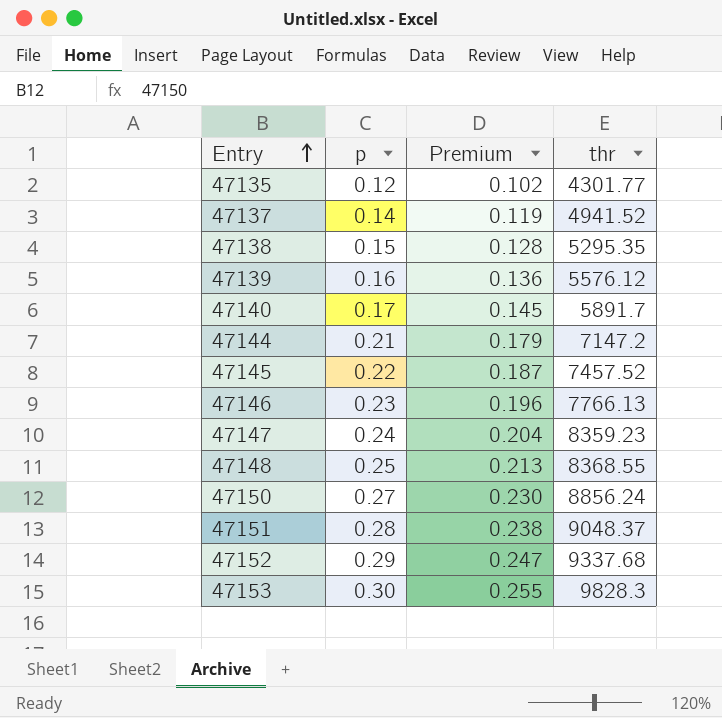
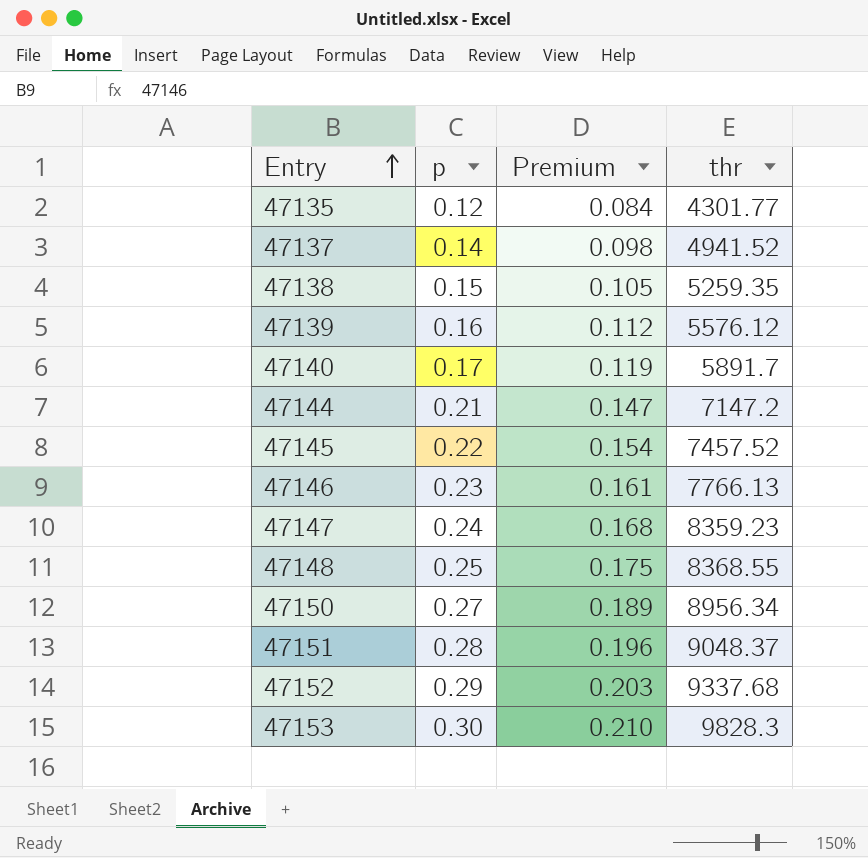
column Premium | formula: [p] * 0.85 -> [p] * 0.7
47138 | thr: 5295.35 -> 5259.35
47150 | thr: 8856.24 -> 8956.34

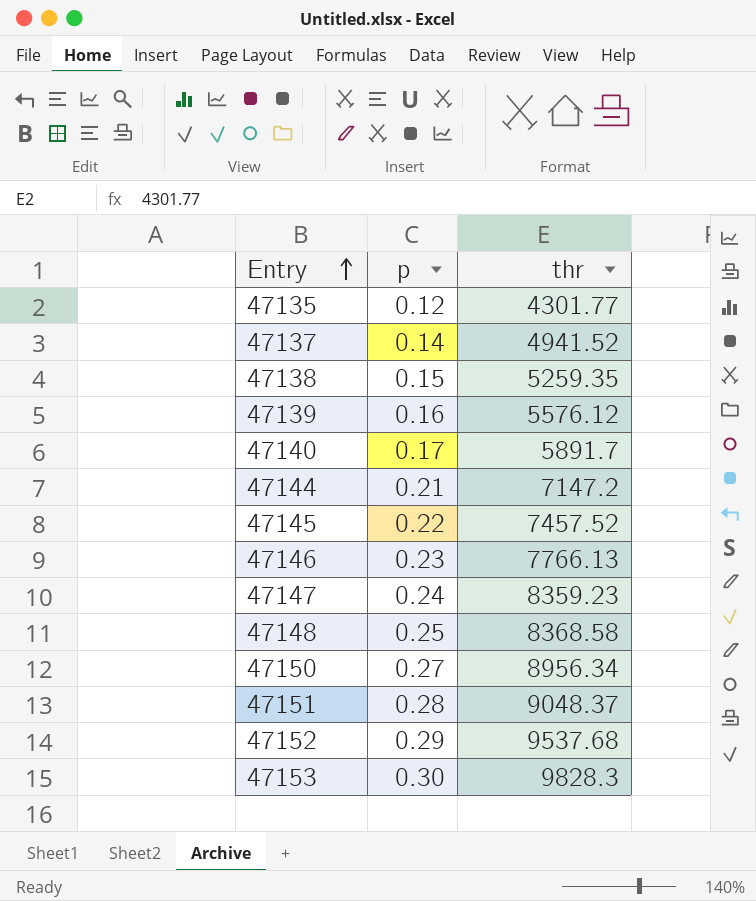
column Premium | formula: [p] * 0.7 -> none
47148 | thr: 8368.55 -> 8368.58
47152 | thr: 9337.68 -> 9537.68

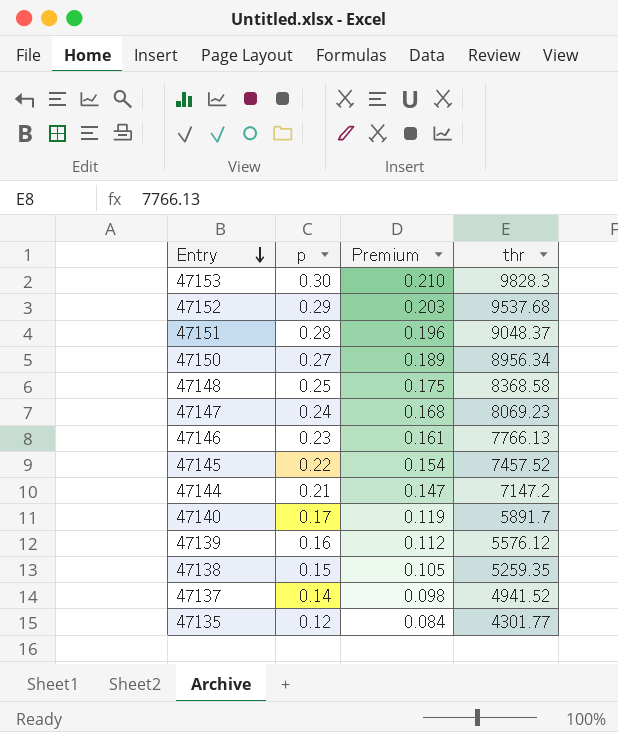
row order: Entry ascending -> Entry descending
column Premium | formula: none -> [p] * 0.7
47147 | thr: 8359.23 -> 8069.23

